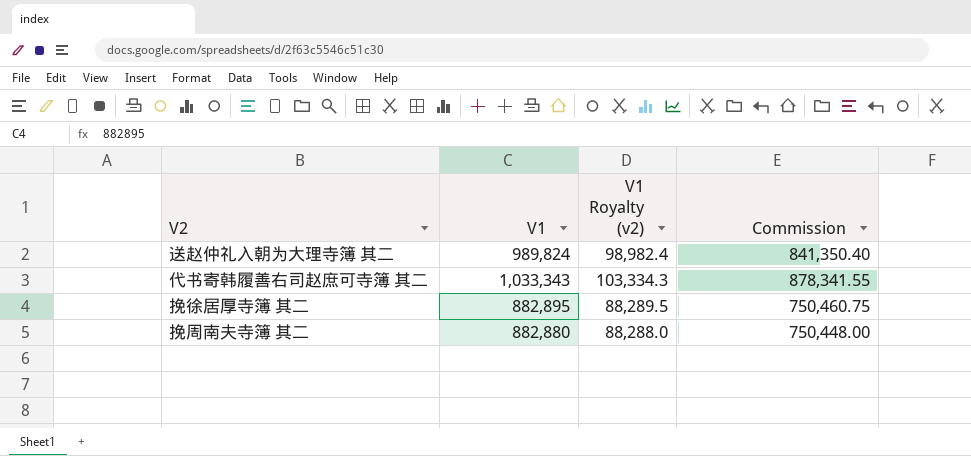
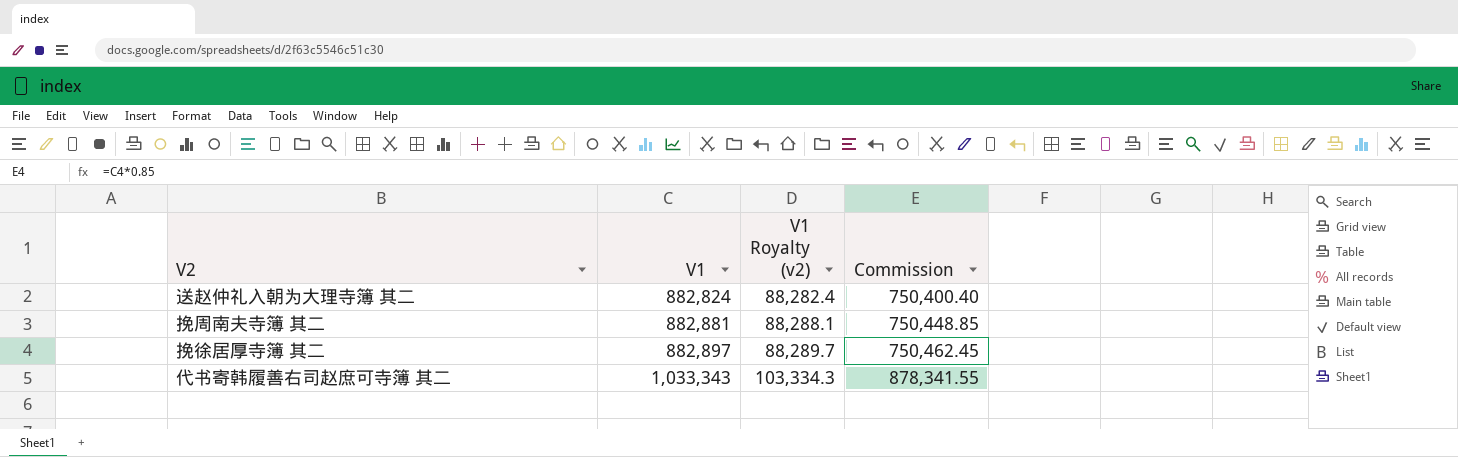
row order: none -> V1 ascending
送赵仲礼入朝为大理寺簿 其二 | V1: 989,824 -> 882,824
送赵仲礼入朝为大理寺簿 其二 | V1 Royalty (v2): 98,982.4 -> 88,282.4
送赵仲礼入朝为大理寺簿 其二 | Commission: 841,350.40 -> 750,400.40
挽周南夫寺簿 其二 | V1: 882,880 -> 882,881
挽周南夫寺簿 其二 | V1 Royalty (v2): 88,288.0 -> 88,288.1
挽周南夫寺簿 其二 | Commission: 750,448.00 -> 750,448.85
挽徐居厚寺簿 其二 | V1: 882,895 -> 882,897
挽徐居厚寺簿 其二 | V1 Royalty (v2): 88,289.5 -> 88,289.7
挽徐居厚寺簿 其二 | Commission: 750,460.75 -> 750,462.45

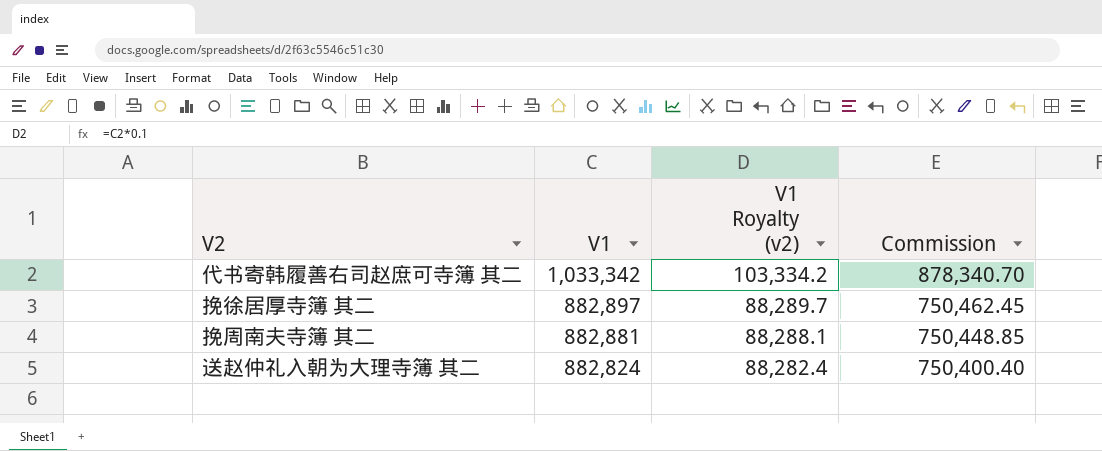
row order: V1 ascending -> V1 descending
代书寄韩履善右司赵庶可寺簿 其二 | V1: 1,033,343 -> 1,033,342
代书寄韩履善右司赵庶可寺簿 其二 | V1 Royalty (v2): 103,334.3 -> 103,334.2
代书寄韩履善右司赵庶可寺簿 其二 | Commission: 878,341.55 -> 878,340.70

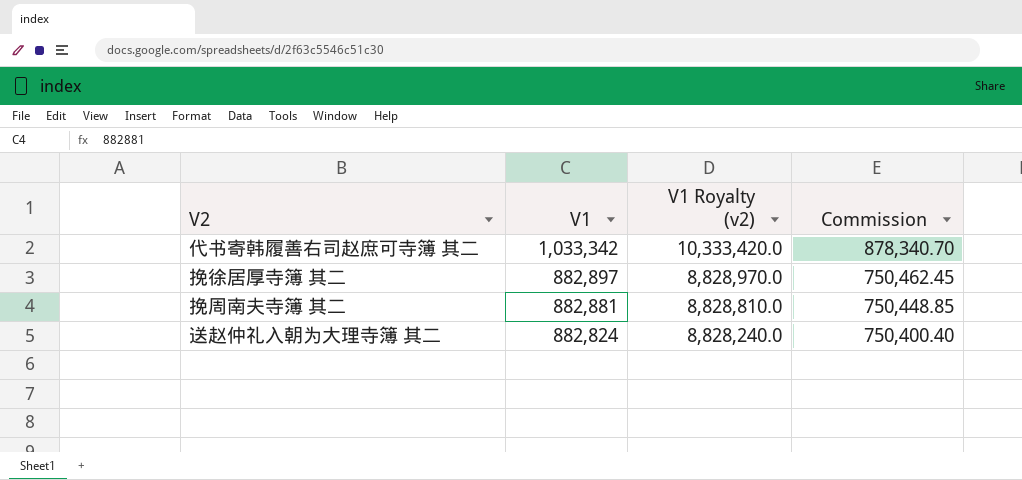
column V1 Royalty (v2) | formula: [V1] * 0.1 -> [V1] * 10

